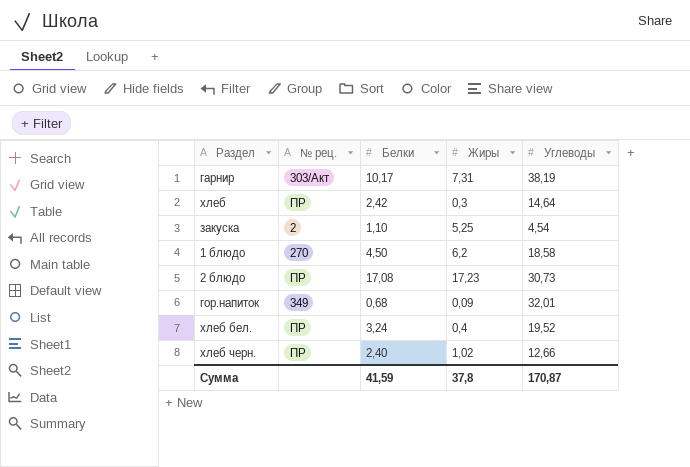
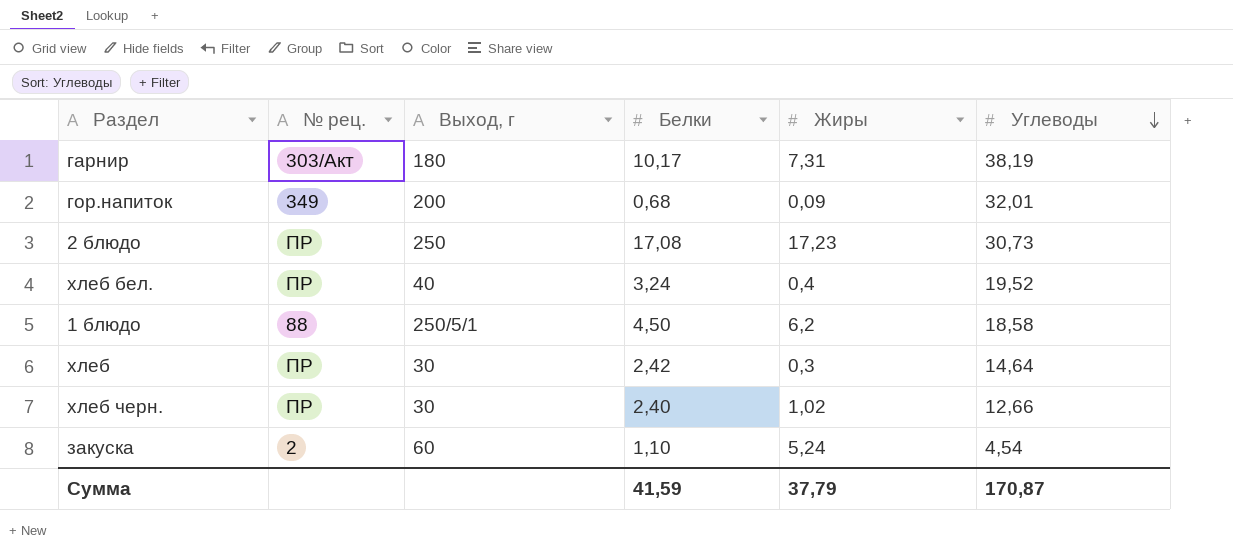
row order: none -> Углеводы descending
column Выход, г | position: none -> 3
1 блюдо | № рец.: 270 -> 88
закуска | Жиры: 5,25 -> 5,24
Сумма | Жиры: 37,8 -> 37,79

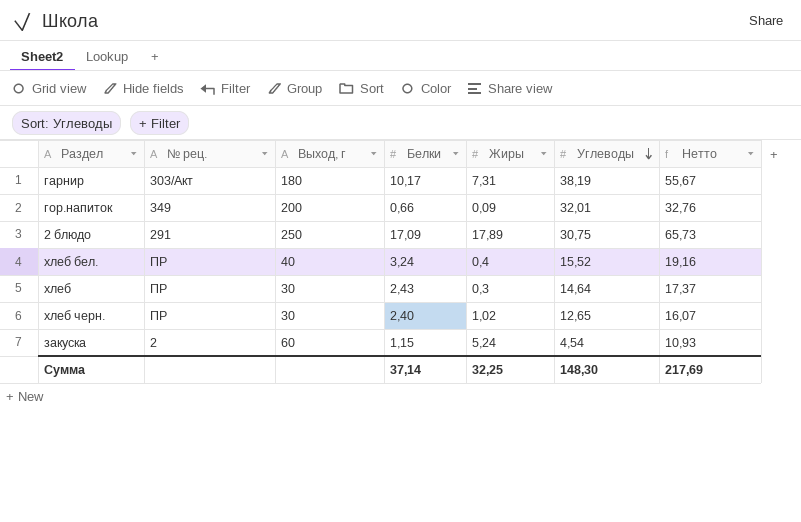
column Нетто | formula: none -> [Белки] + [Жиры] + [Углеводы]
row 1 блюдо: 88 | 250/5/1 | 4,50 | 6,2 | 18,58 -> none
гор.напиток | Белки: 0,68 -> 0,66
2 блюдо | № рец.: ПР -> 291
2 блюдо | Белки: 17,08 -> 17,09
2 блюдо | Жиры: 17,23 -> 17,89
2 блюдо | Углеводы: 30,73 -> 30,75
хлеб бел. | Углеводы: 19,52 -> 15,52
хлеб | Белки: 2,42 -> 2,43
хлеб черн. | Углеводы: 12,66 -> 12,65
закуска | Белки: 1,10 -> 1,15
Сумма | Белки: 41,59 -> 37,14
Сумма | Жиры: 37,79 -> 32,25
Сумма | Углеводы: 170,87 -> 148,30

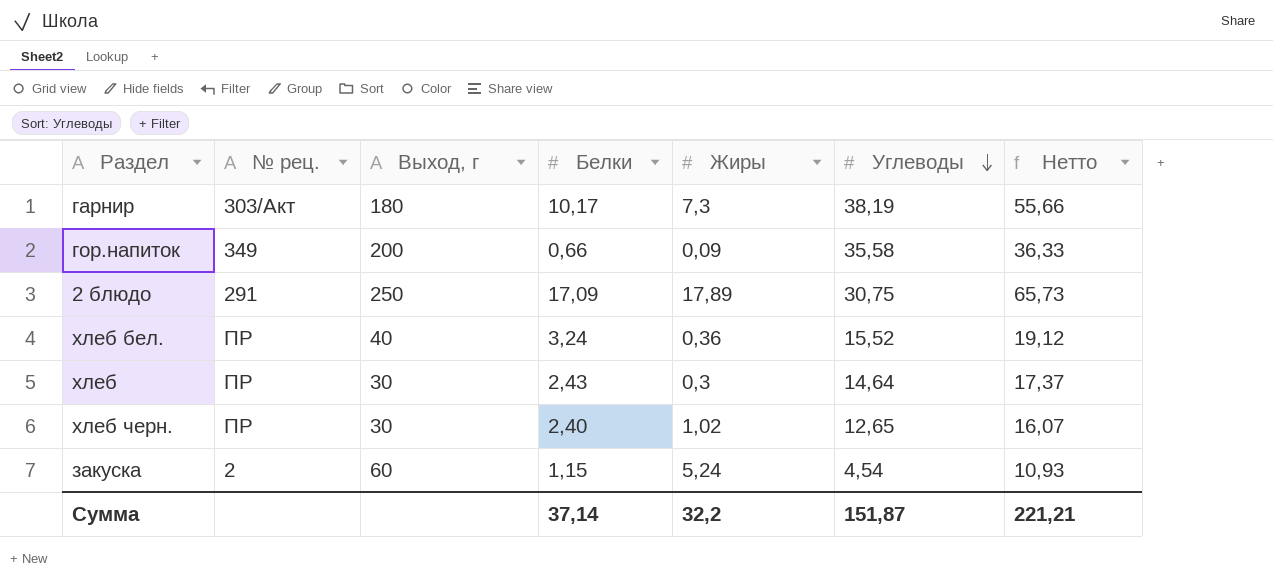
гарнир | Жиры: 7,31 -> 7,3
гарнир | Нетто: 55,67 -> 55,66
гор.напиток | Углеводы: 32,01 -> 35,58
гор.напиток | Нетто: 32,76 -> 36,33
хлеб бел. | Жиры: 0,4 -> 0,36
хлеб бел. | Нетто: 19,16 -> 19,12
Сумма | Жиры: 32,25 -> 32,2
Сумма | Углеводы: 148,30 -> 151,87
Сумма | Нетто: 217,69 -> 221,21

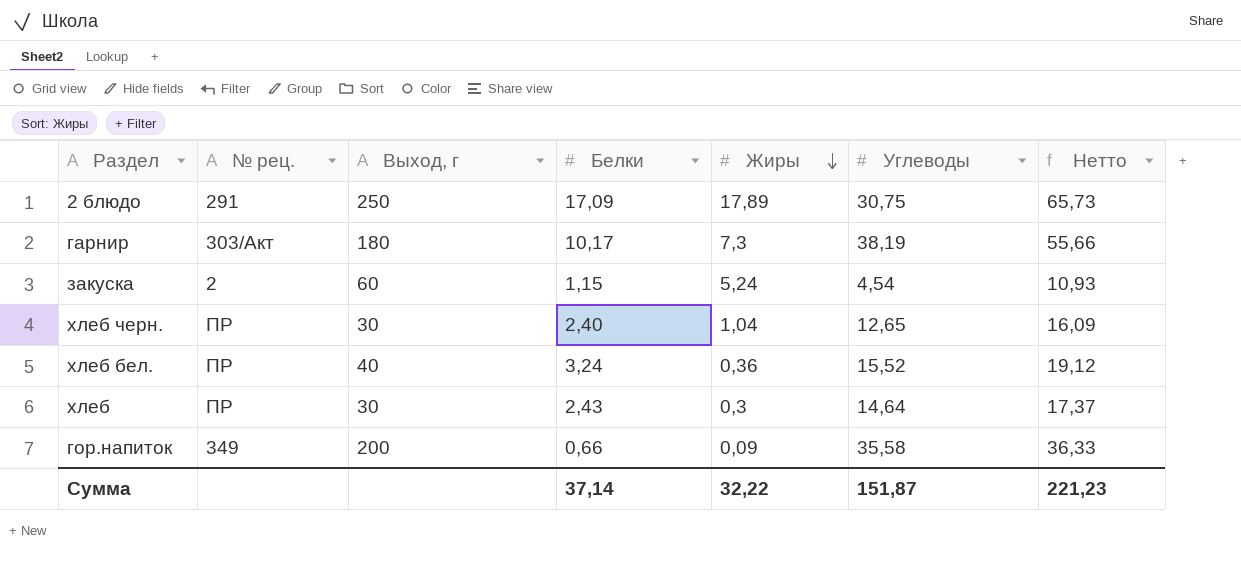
row order: Углеводы descending -> Жиры descending
хлеб черн. | Жиры: 1,02 -> 1,04
хлеб черн. | Нетто: 16,07 -> 16,09
Сумма | Жиры: 32,2 -> 32,22
Сумма | Нетто: 221,21 -> 221,23

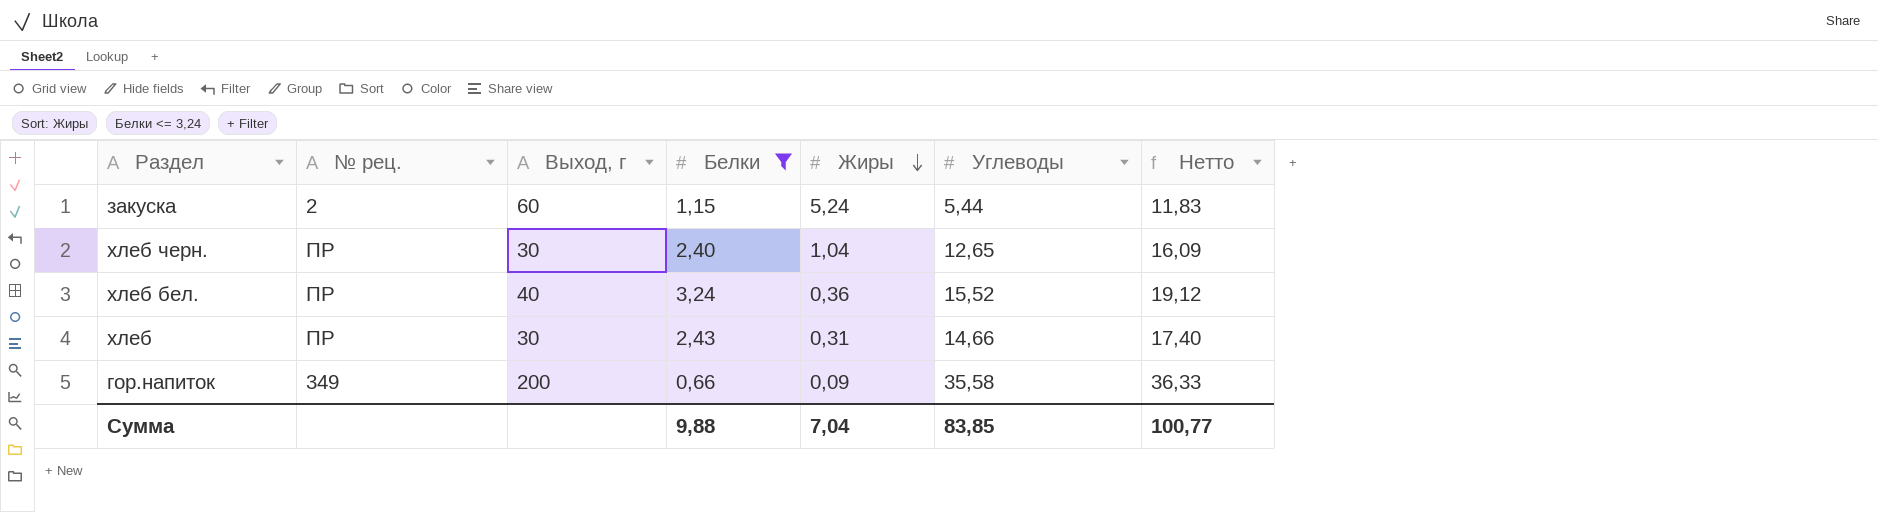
filter: none -> Белки <= 3,24
закуска | Углеводы: 4,54 -> 5,44
закуска | Нетто: 10,93 -> 11,83
хлеб | Жиры: 0,3 -> 0,31
хлеб | Углеводы: 14,64 -> 14,66
хлеб | Нетто: 17,37 -> 17,40
Сумма | Белки: 37,14 -> 9,88
Сумма | Жиры: 32,22 -> 7,04
Сумма | Углеводы: 151,87 -> 83,85
Сумма | Нетто: 221,23 -> 100,77

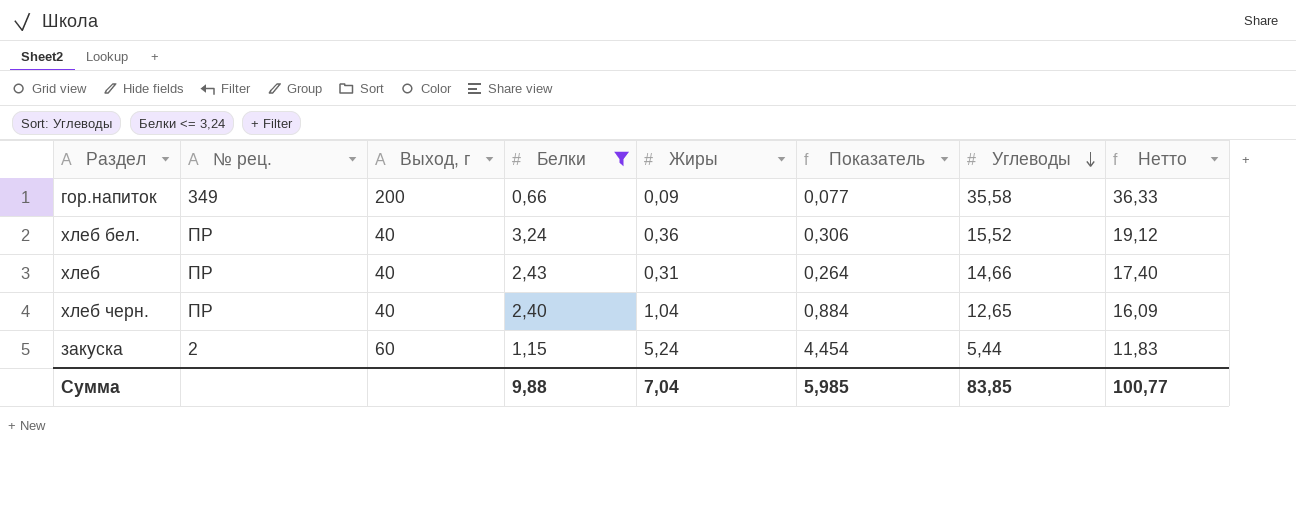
row order: Жиры descending -> Углеводы descending
column Показатель | formula: none -> [Жиры] * 0,85
хлеб | Выход, г: 30 -> 40
хлеб черн. | Выход, г: 30 -> 40

